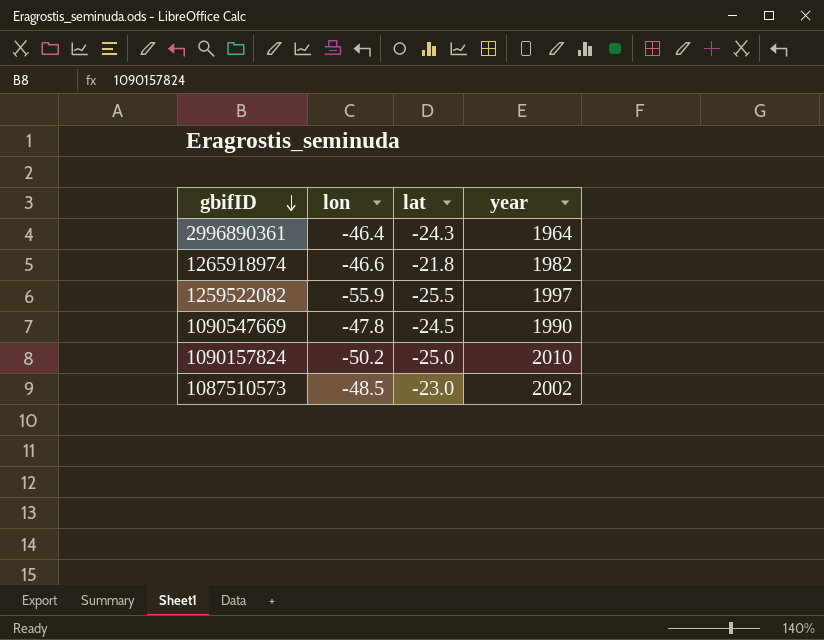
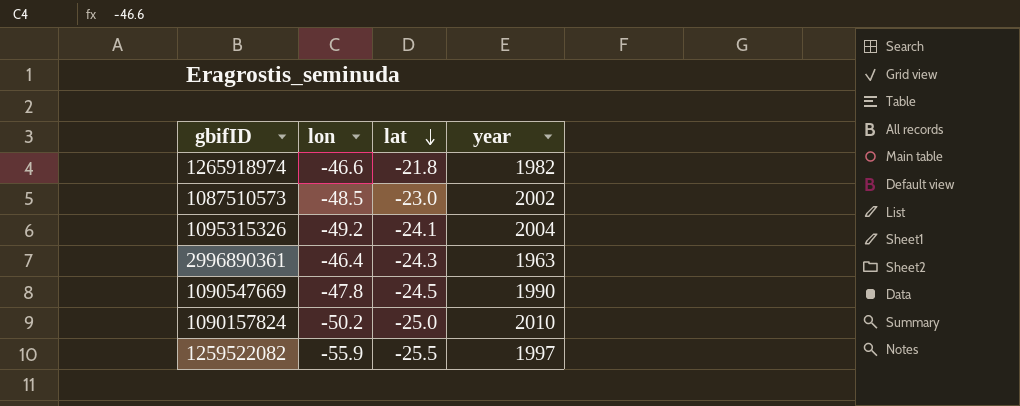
row order: gbifID descending -> lat descending
row 1095315326: none -> -49.2 | -24.1 | 2004
2996890361 | year: 1964 -> 1963

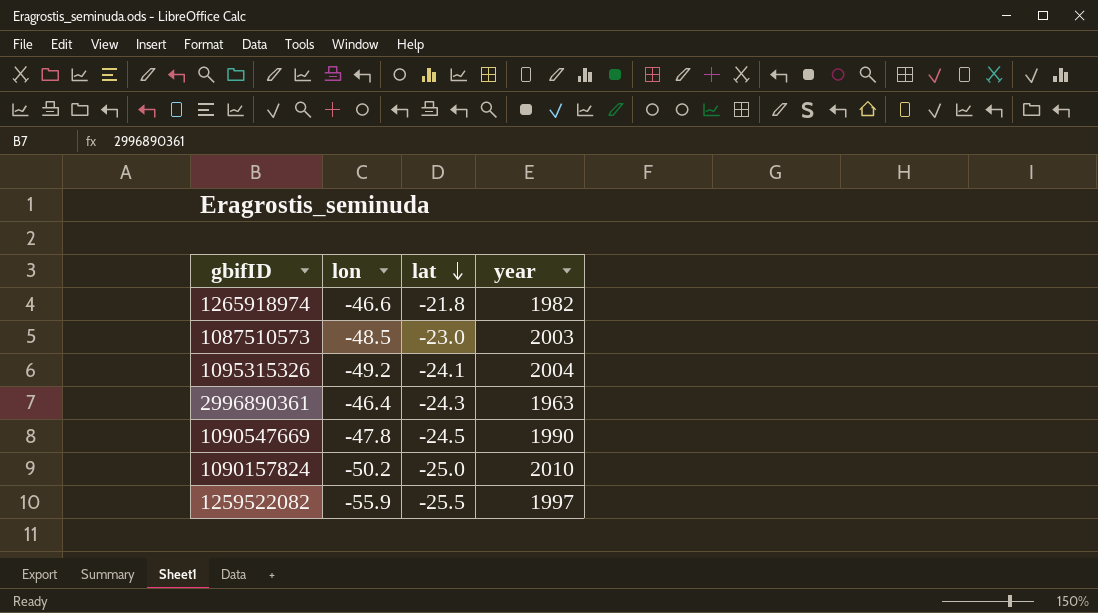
1087510573 | year: 2002 -> 2003

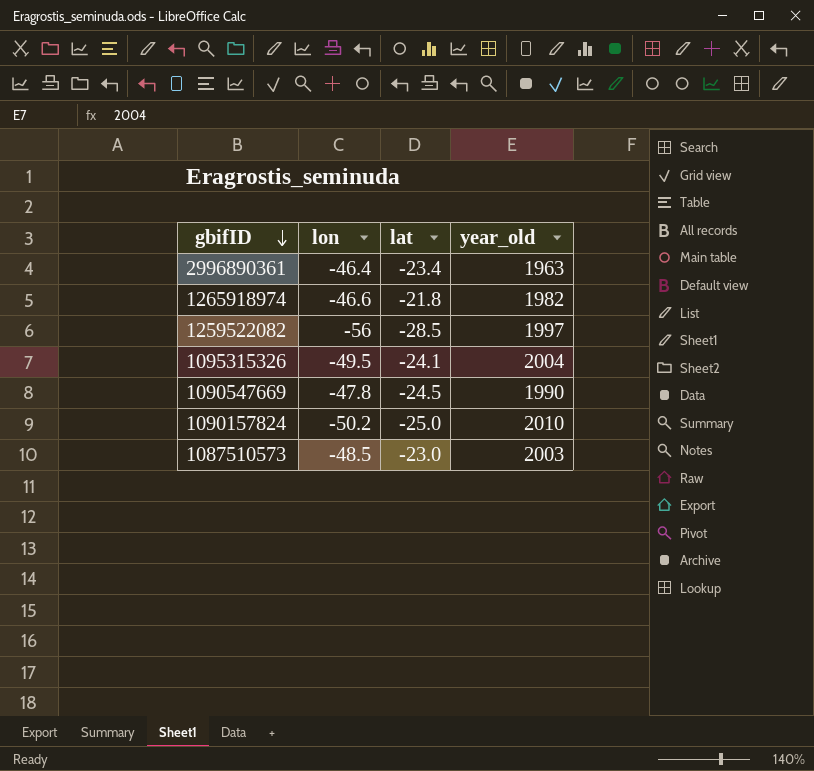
row order: lat descending -> gbifID descending
column name: year -> year_old
2996890361 | lat: -24.3 -> -23.4
1259522082 | lon: -55.9 -> -56
1259522082 | lat: -25.5 -> -28.5
1095315326 | lon: -49.2 -> -49.5

